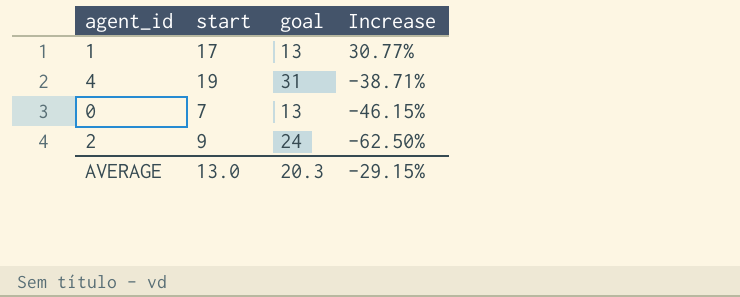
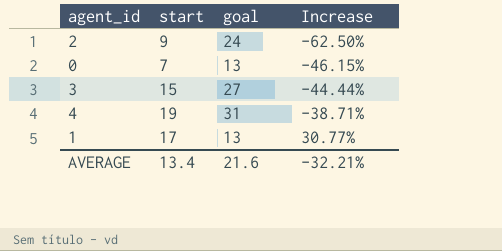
row order: Increase descending -> Increase ascending
row 3: none -> 15 | 27 | -44.44%
AVERAGE | start: 13.0 -> 13.4
AVERAGE | goal: 20.3 -> 21.6
AVERAGE | Increase: -29.15% -> -32.21%

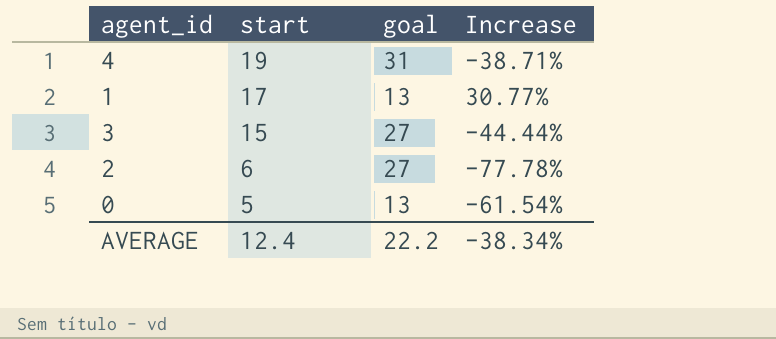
row order: Increase ascending -> start descending
2 | start: 9 -> 6
2 | goal: 24 -> 27
2 | Increase: -62.50% -> -77.78%
0 | start: 7 -> 5
0 | Increase: -46.15% -> -61.54%
AVERAGE | start: 13.4 -> 12.4
AVERAGE | goal: 21.6 -> 22.2
AVERAGE | Increase: -32.21% -> -38.34%

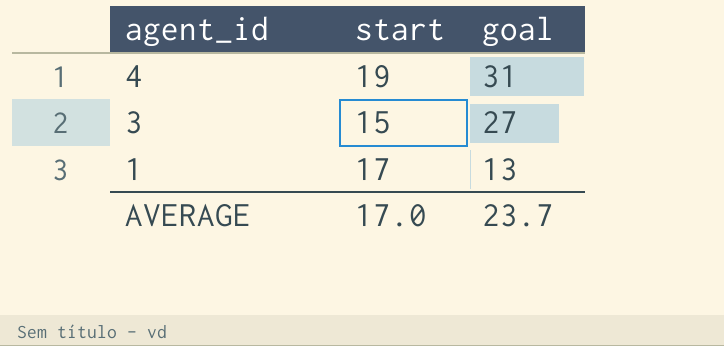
row order: start descending -> agent_id descending
column Increase | formula: ([start] - [goal]) / [goal] -> none
row 2: 6 | 27 | -77.78% -> none
row 0: 5 | 13 | -61.54% -> none
AVERAGE | start: 12.4 -> 17.0
AVERAGE | goal: 22.2 -> 23.7

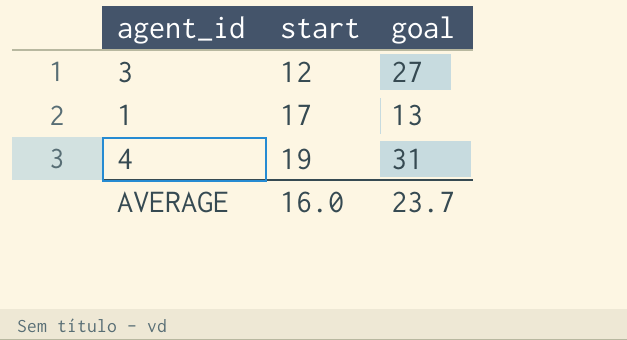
row order: agent_id descending -> start ascending
3 | start: 15 -> 12
AVERAGE | start: 17.0 -> 16.0

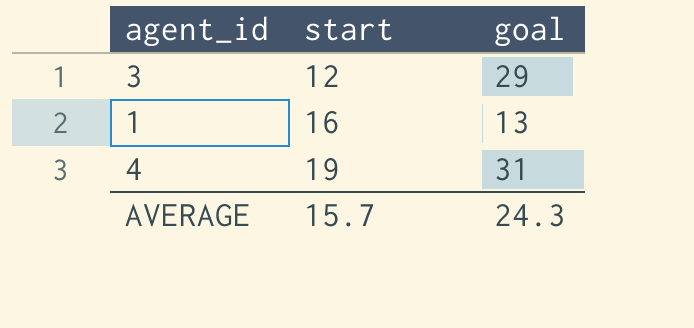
3 | goal: 27 -> 29
1 | start: 17 -> 16
AVERAGE | start: 16.0 -> 15.7
AVERAGE | goal: 23.7 -> 24.3

